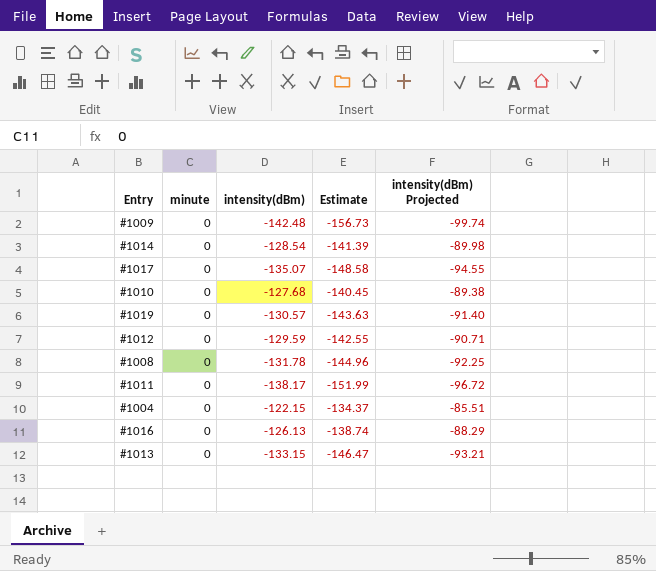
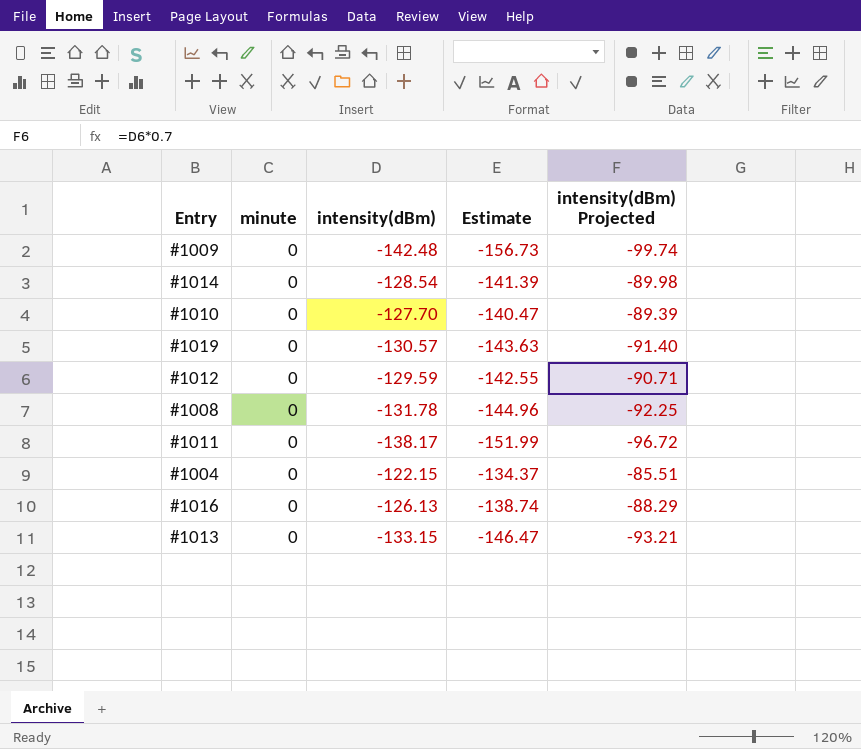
row #1017: 0 | -135.07 | -148.58 | -94.55 -> none
#1010 | intensity(dBm): -127.68 -> -127.70
#1010 | Estimate: -140.45 -> -140.47
#1010 | intensity(dBm) Projected: -89.38 -> -89.39

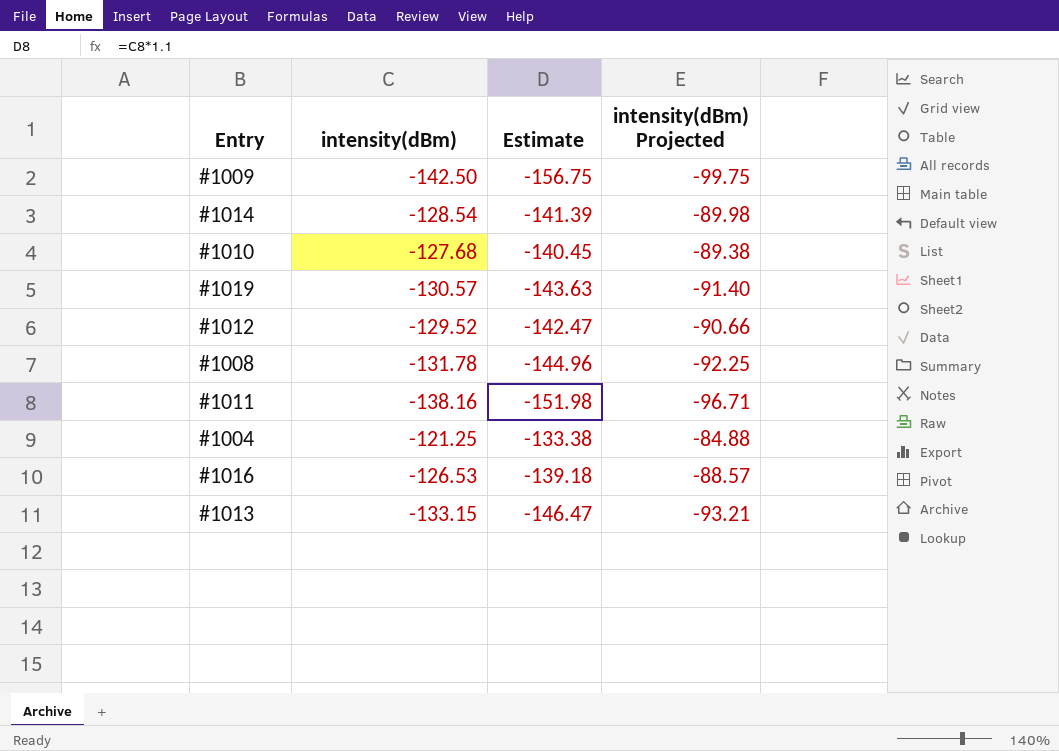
column minute | position: 2 -> none
#1009 | intensity(dBm): -142.48 -> -142.50
#1009 | Estimate: -156.73 -> -156.75
#1009 | intensity(dBm) Projected: -99.74 -> -99.75
#1010 | intensity(dBm): -127.70 -> -127.68
#1010 | Estimate: -140.47 -> -140.45
#1010 | intensity(dBm) Projected: -89.39 -> -89.38
#1012 | intensity(dBm): -129.59 -> -129.52
#1012 | Estimate: -142.55 -> -142.47
#1012 | intensity(dBm) Projected: -90.71 -> -90.66
#1011 | intensity(dBm): -138.17 -> -138.16
#1011 | Estimate: -151.99 -> -151.98
#1011 | intensity(dBm) Projected: -96.72 -> -96.71
#1004 | intensity(dBm): -122.15 -> -121.25
#1004 | Estimate: -134.37 -> -133.38
#1004 | intensity(dBm) Projected: -85.51 -> -84.88
#1016 | intensity(dBm): -126.13 -> -126.53
#1016 | Estimate: -138.74 -> -139.18
#1016 | intensity(dBm) Projected: -88.29 -> -88.57

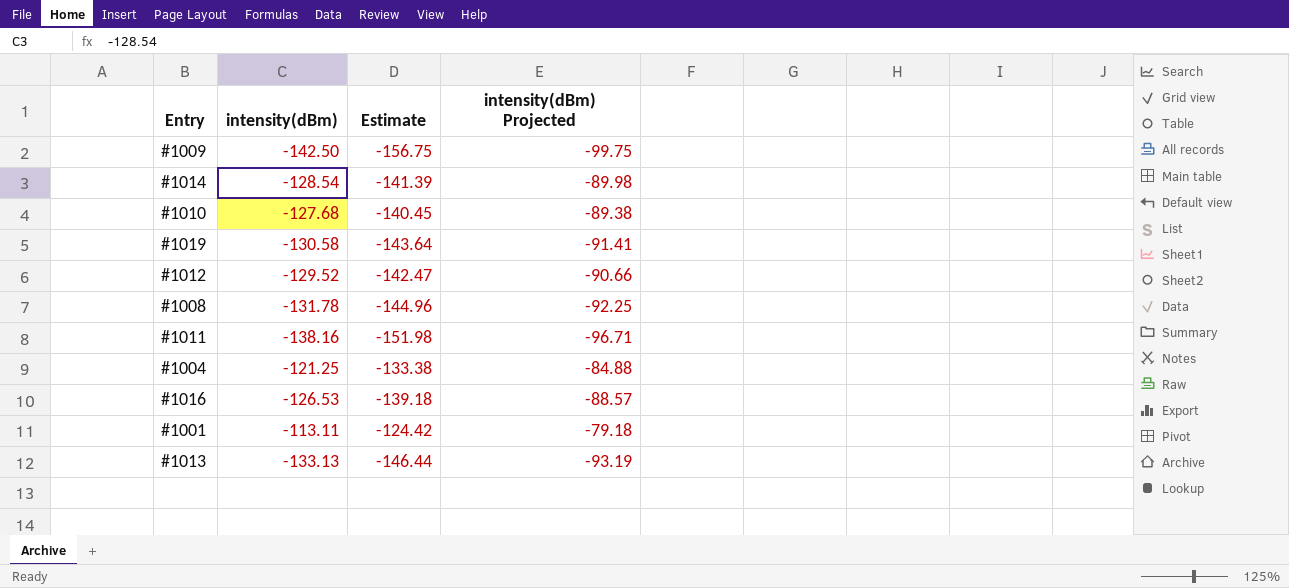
#1019 | intensity(dBm): -130.57 -> -130.58
#1019 | Estimate: -143.63 -> -143.64
#1019 | intensity(dBm) Projected: -91.40 -> -91.41
row #1001: none -> -113.11 | -124.42 | -79.18
#1013 | intensity(dBm): -133.15 -> -133.13
#1013 | Estimate: -146.47 -> -146.44
#1013 | intensity(dBm) Projected: -93.21 -> -93.19

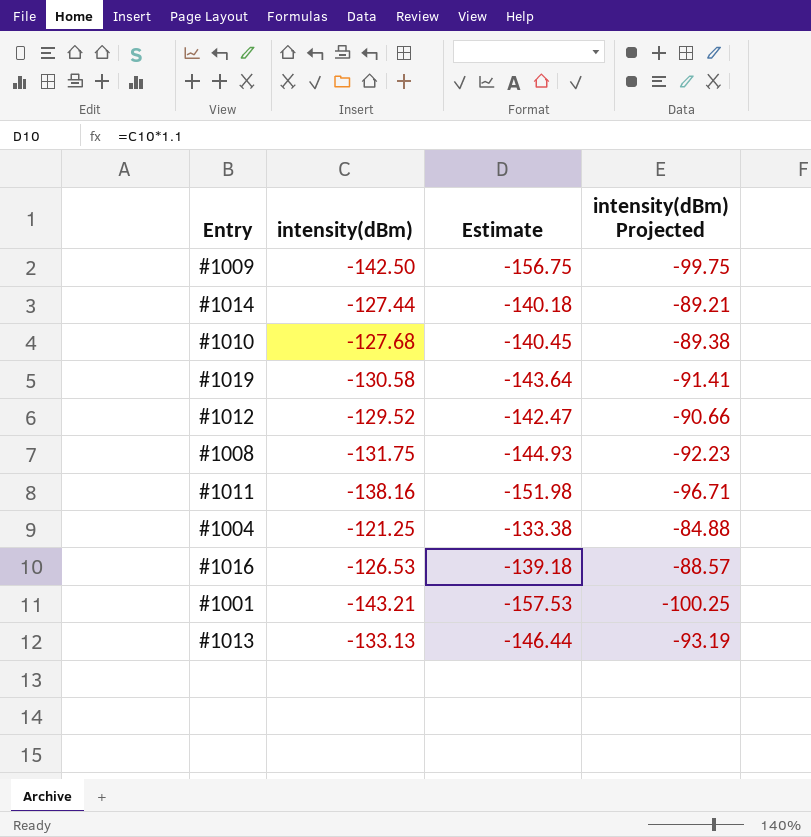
#1014 | intensity(dBm): -128.54 -> -127.44
#1014 | Estimate: -141.39 -> -140.18
#1014 | intensity(dBm) Projected: -89.98 -> -89.21
#1008 | intensity(dBm): -131.78 -> -131.75
#1008 | Estimate: -144.96 -> -144.93
#1008 | intensity(dBm) Projected: -92.25 -> -92.23
#1001 | intensity(dBm): -113.11 -> -143.21
#1001 | Estimate: -124.42 -> -157.53
#1001 | intensity(dBm) Projected: -79.18 -> -100.25

